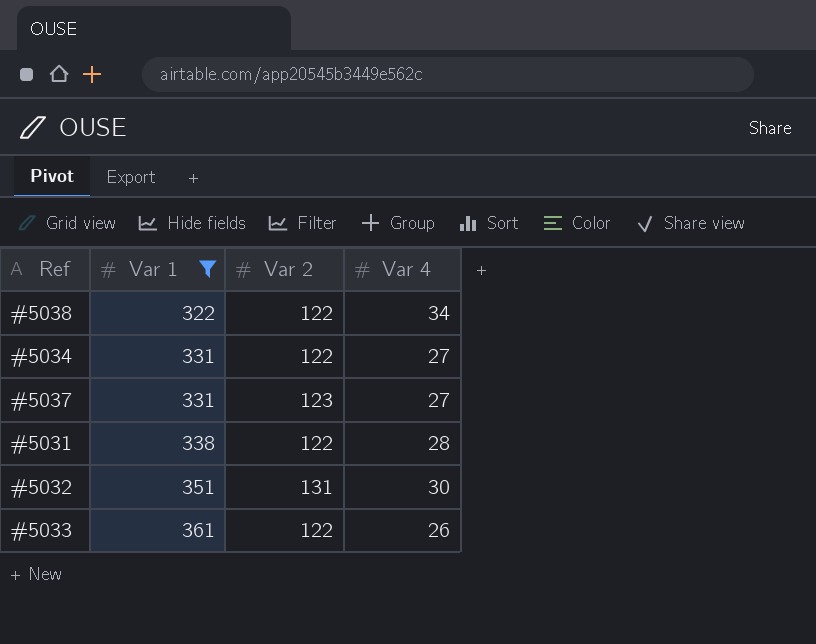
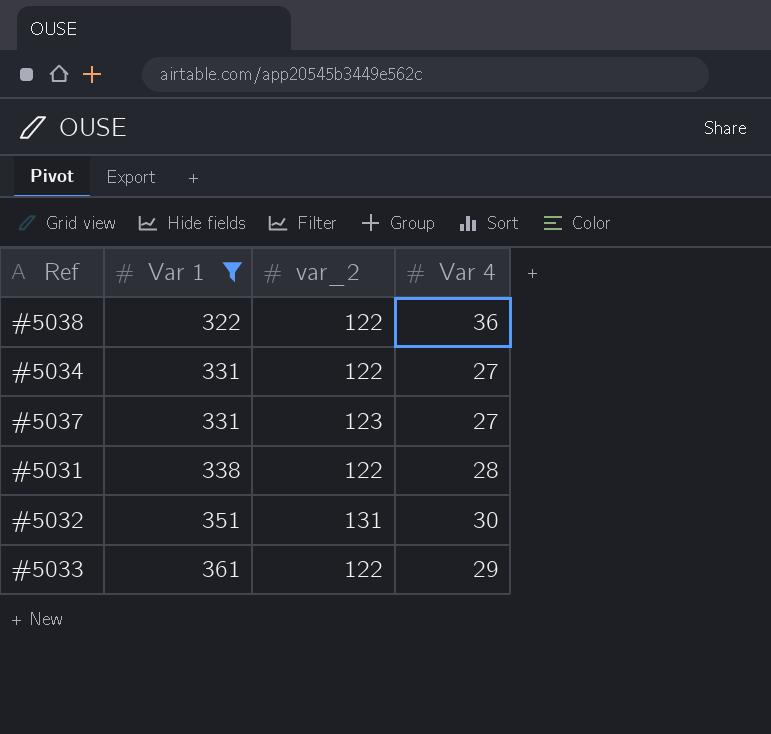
column name: Var 2 -> var_2
#5038 | Var 4: 34 -> 36
#5033 | Var 4: 26 -> 29

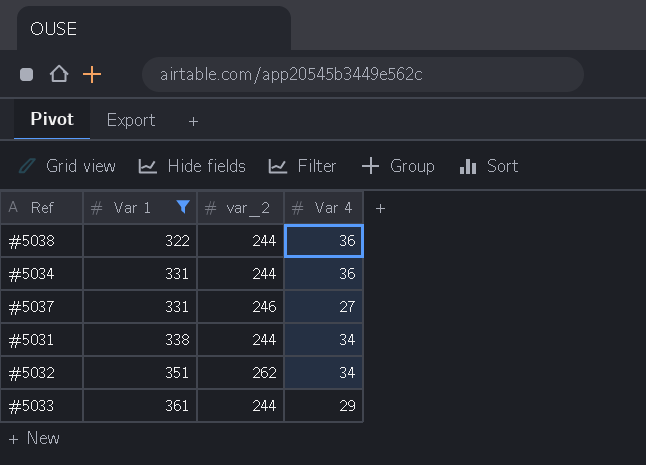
#5038 | var_2: 122 -> 244
#5034 | var_2: 122 -> 244
#5034 | Var 4: 27 -> 36
#5037 | var_2: 123 -> 246
#5031 | var_2: 122 -> 244
#5031 | Var 4: 28 -> 34
#5032 | var_2: 131 -> 262
#5032 | Var 4: 30 -> 34
#5033 | var_2: 122 -> 244

